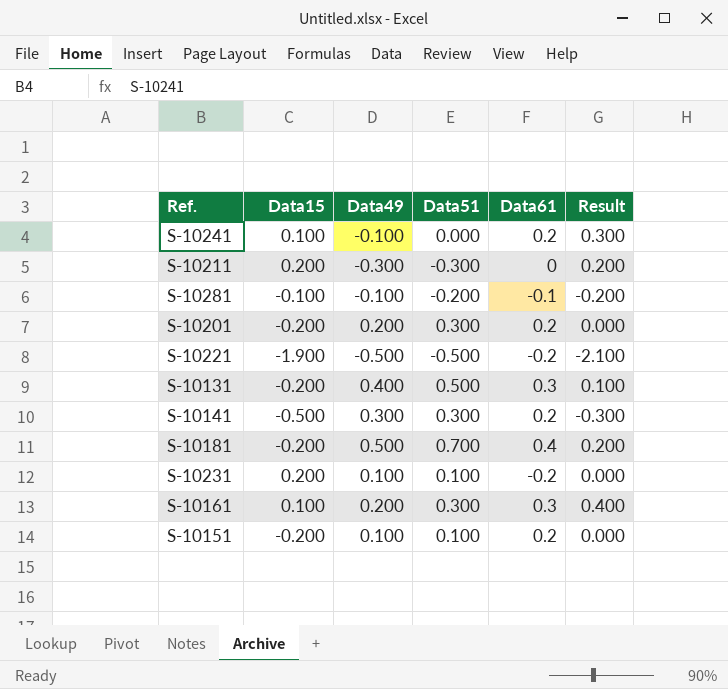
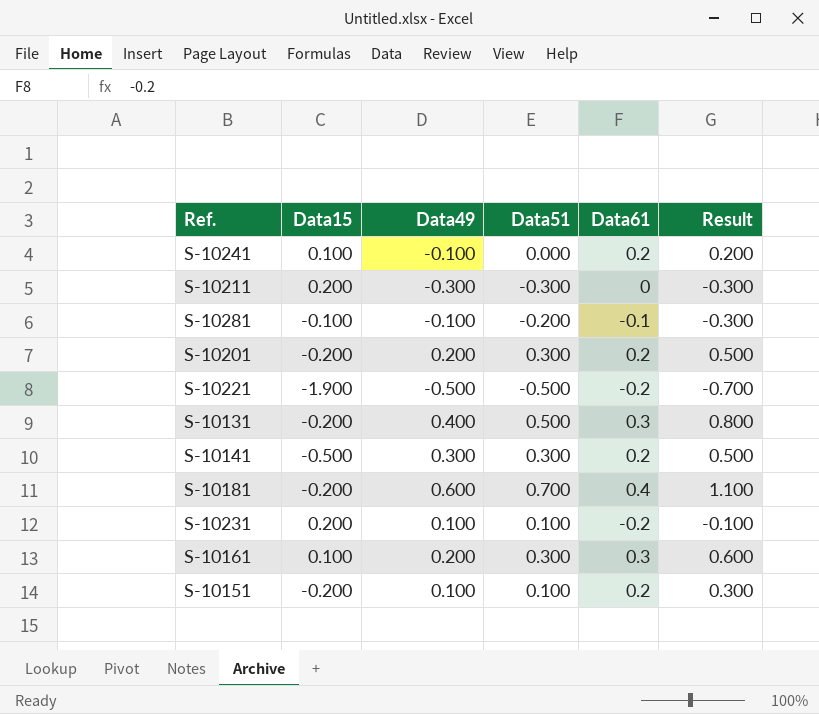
column Result | formula: [Data15] + [Data61] -> [Data51] + [Data61]
S-10181 | Data49: 0.500 -> 0.600

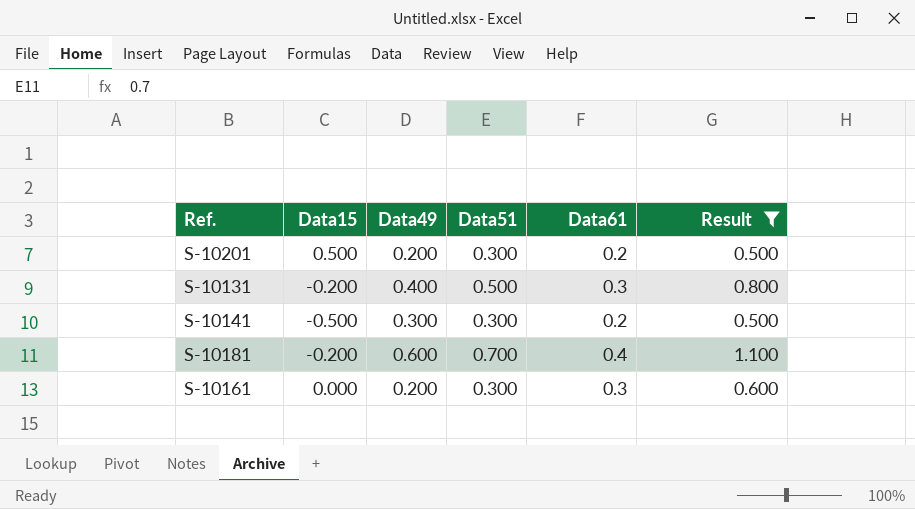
filter: none -> Result >= 0.500
S-10201 | Data15: -0.200 -> 0.500
S-10161 | Data15: 0.100 -> 0.000

